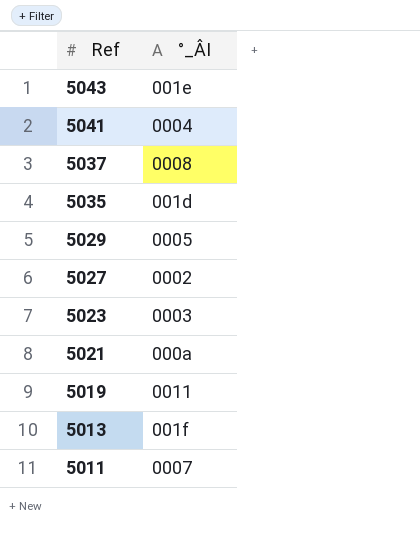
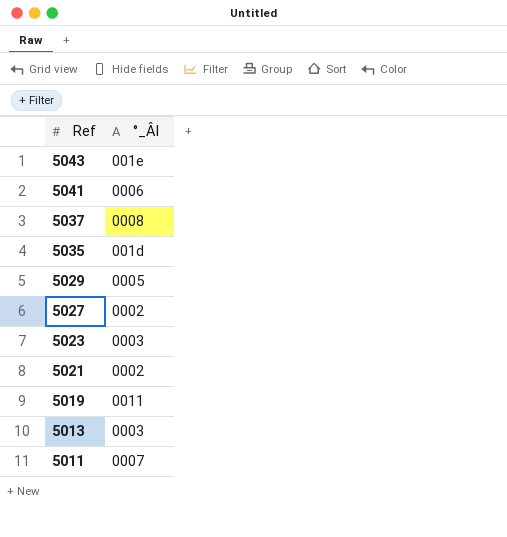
5041 | °_ÂI: 0004 -> 0006
5021 | °_ÂI: 000a -> 0002
5013 | °_ÂI: 001f -> 0003

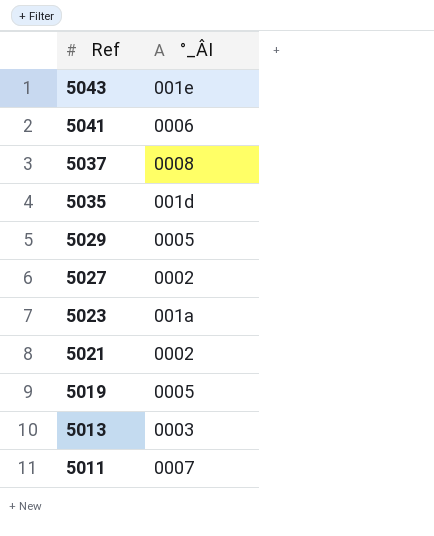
5023 | °_ÂI: 0003 -> 001a
5019 | °_ÂI: 0011 -> 0005

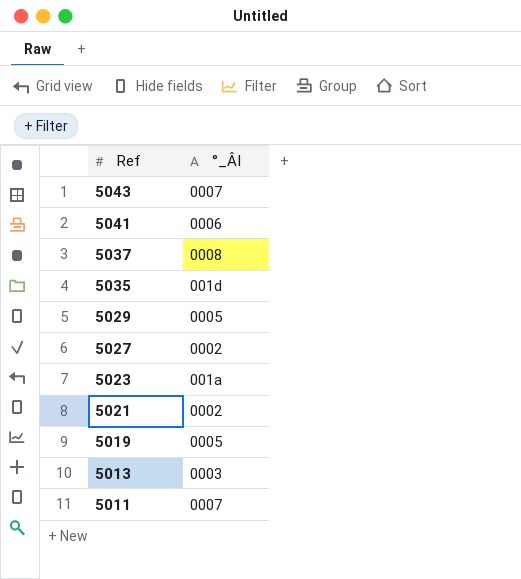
5043 | °_ÂI: 001e -> 0007

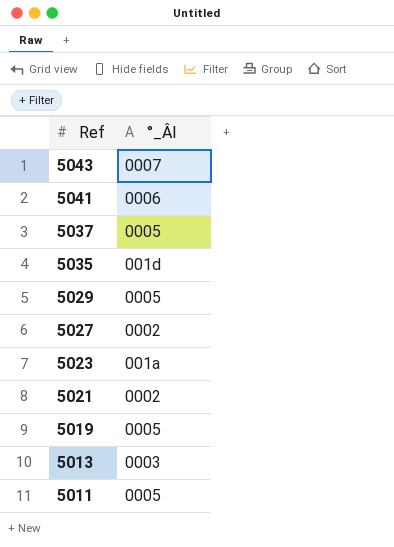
5037 | °_ÂI: 0008 -> 0005
5011 | °_ÂI: 0007 -> 0005

